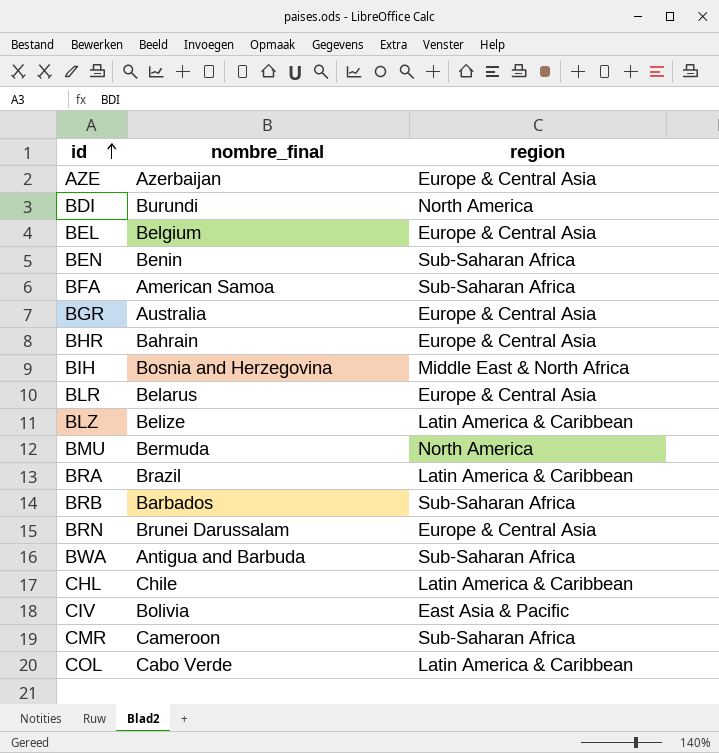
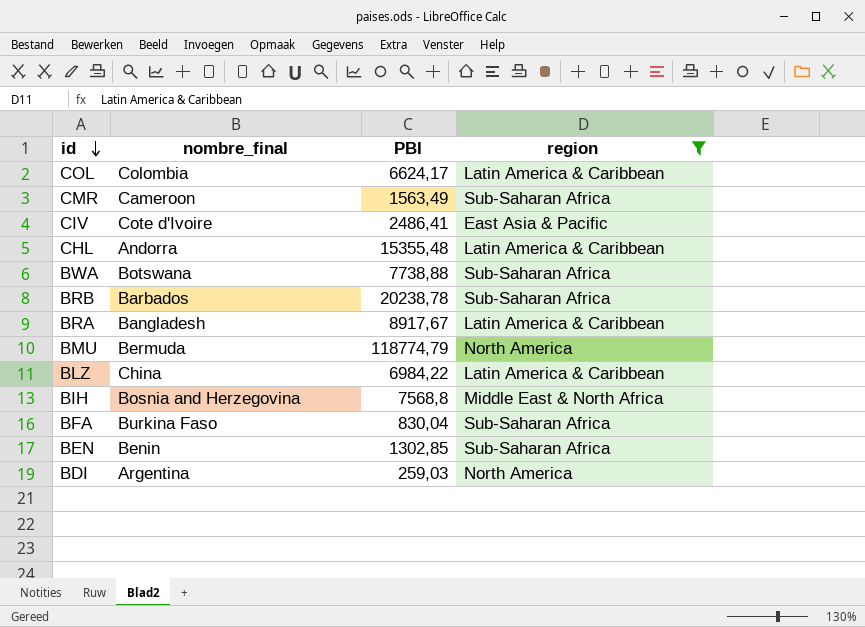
filter: none -> region != Europe & Central Asia
row order: id ascending -> id descending
column PBI | position: none -> 3
COL | nombre_final: Cabo Verde -> Colombia
CIV | nombre_final: Bolivia -> Cote d'Ivoire
CHL | nombre_final: Chile -> Andorra
BWA | nombre_final: Antigua and Barbuda -> Botswana
BRA | nombre_final: Brazil -> Bangladesh
BLZ | nombre_final: Belize -> China
BFA | nombre_final: American Samoa -> Burkina Faso
BDI | nombre_final: Burundi -> Argentina

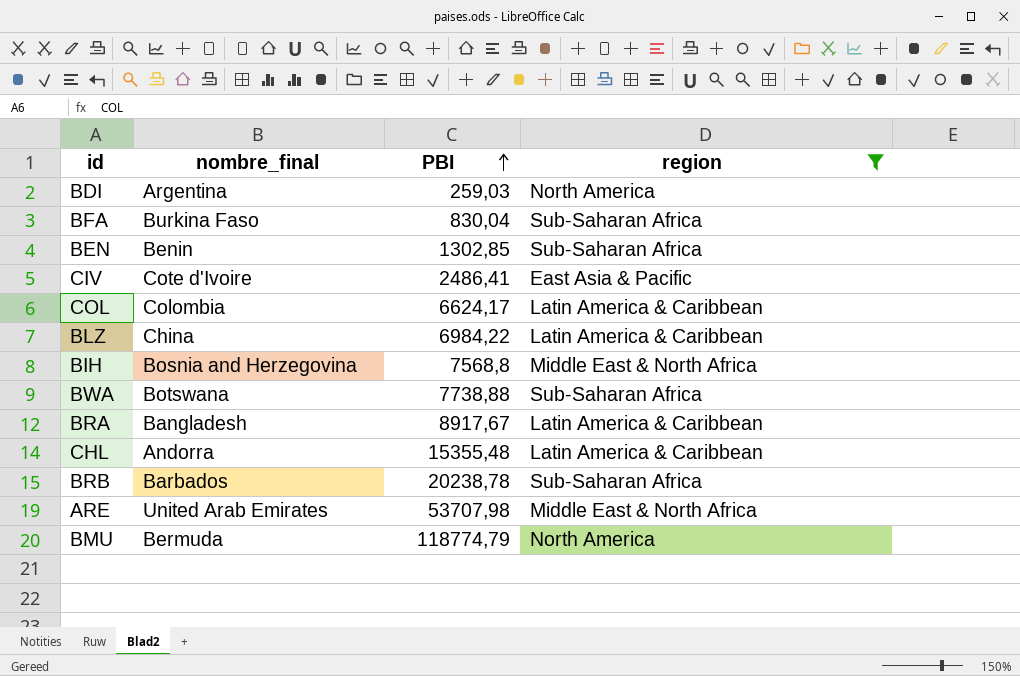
row order: id descending -> PBI ascending
row CMR: Cameroon | 1563,49 | Sub-Saharan Africa -> none
row ARE: none -> United Arab Emirates | 53707,98 | Middle East & North Africa

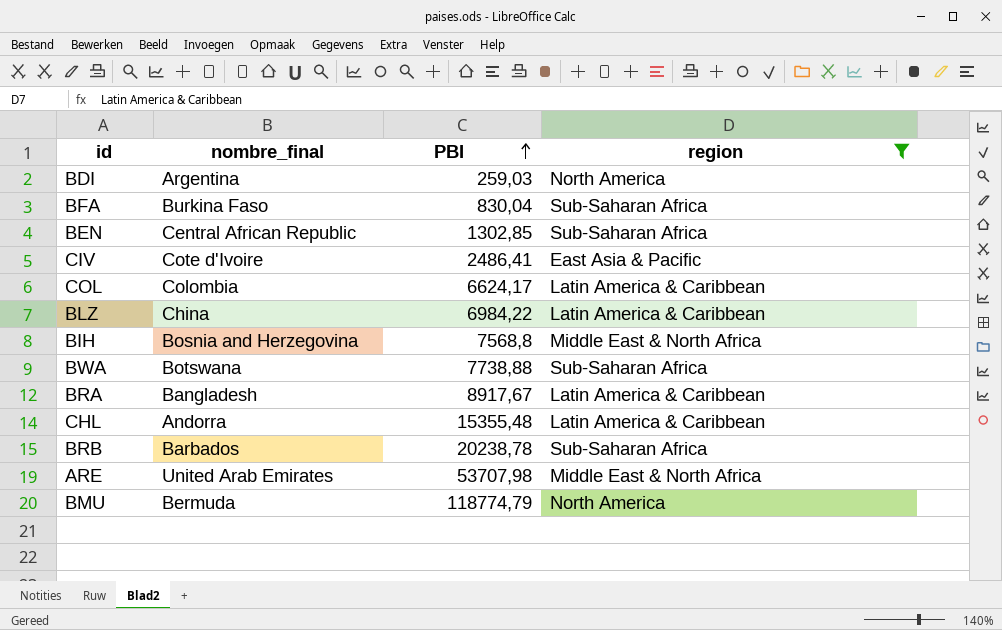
BEN | nombre_final: Benin -> Central African Republic

